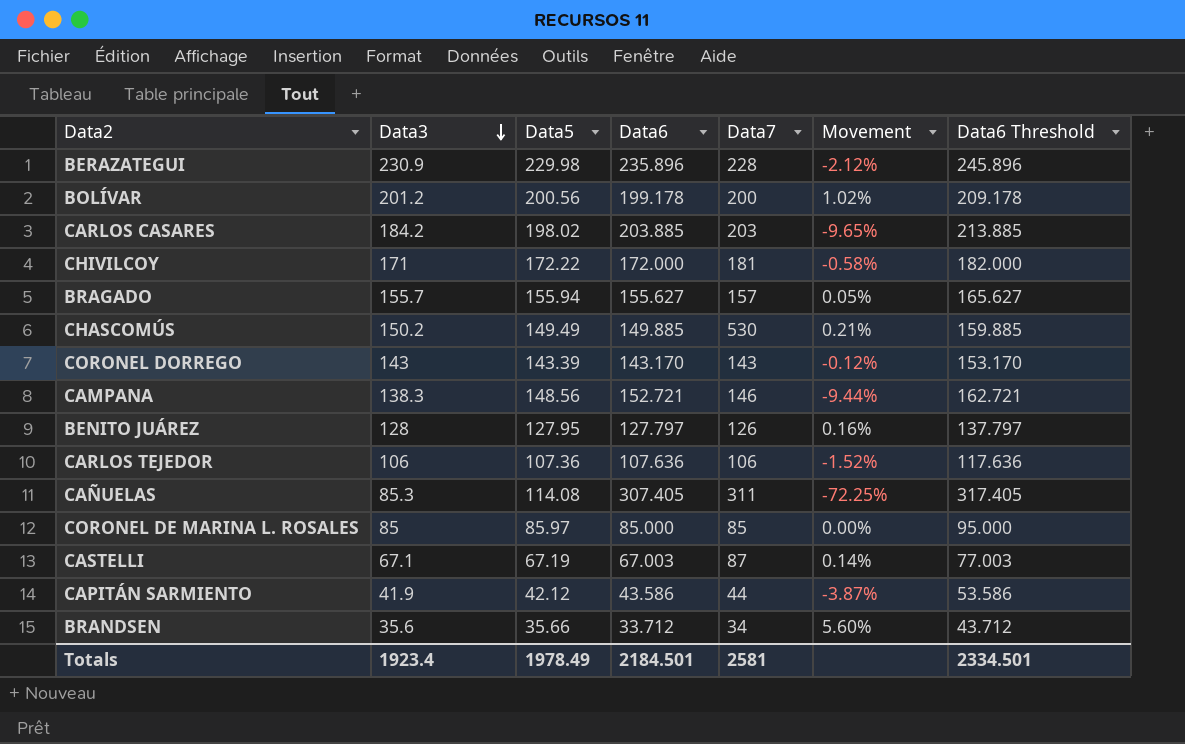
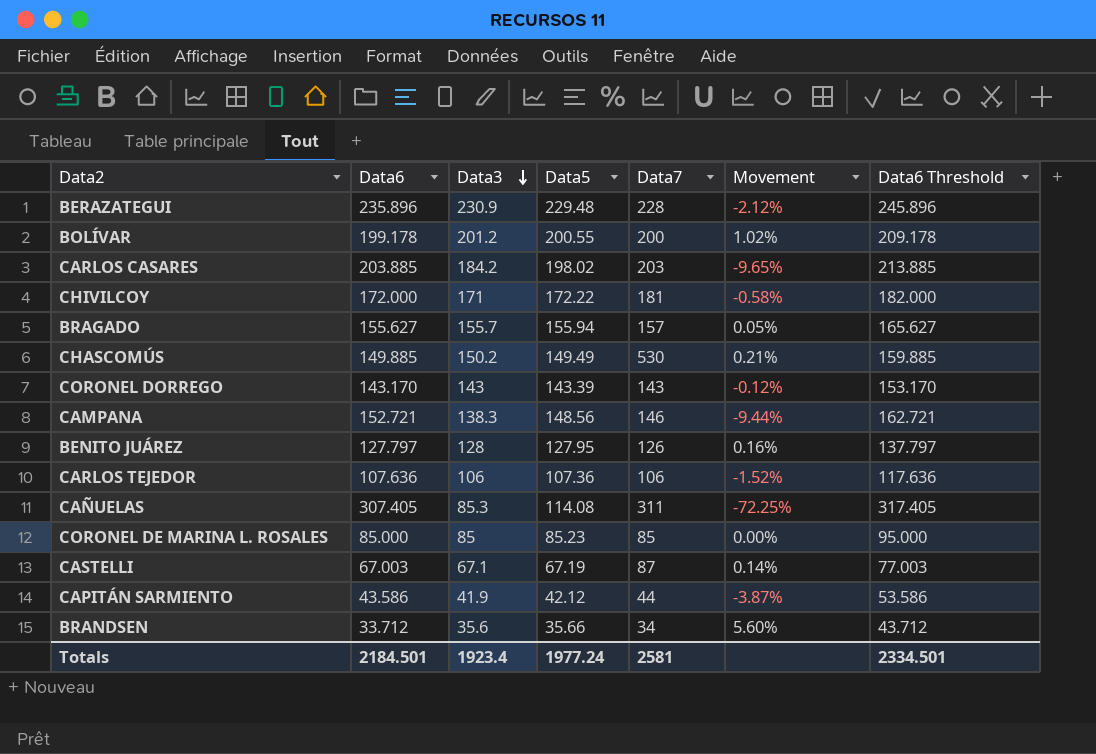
column Data6 | position: 4 -> 2
BERAZATEGUI | Data5: 229.98 -> 229.48
BOLÍVAR | Data5: 200.56 -> 200.55
CORONEL DE MARINA L. ROSALES | Data5: 85.97 -> 85.23
Totals | Data5: 1978.49 -> 1977.24

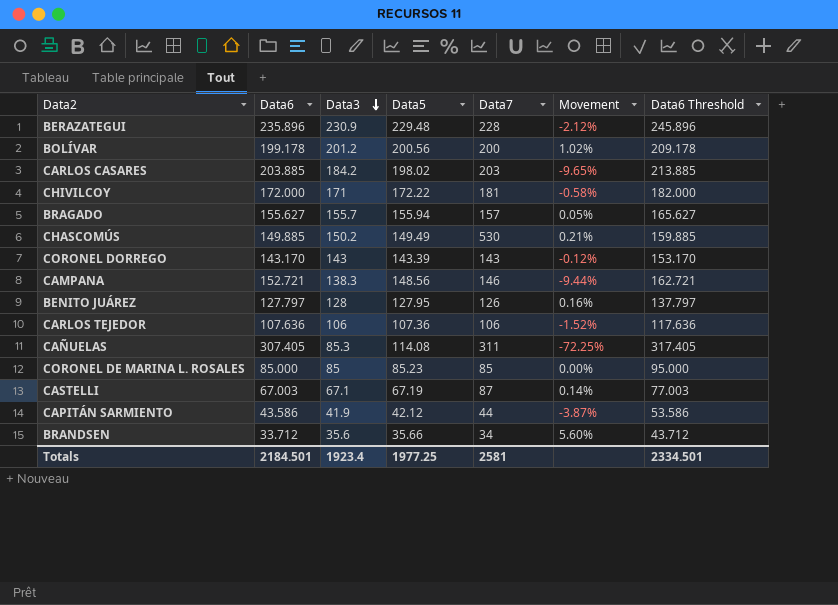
BOLÍVAR | Data5: 200.55 -> 200.56
Totals | Data5: 1977.24 -> 1977.25

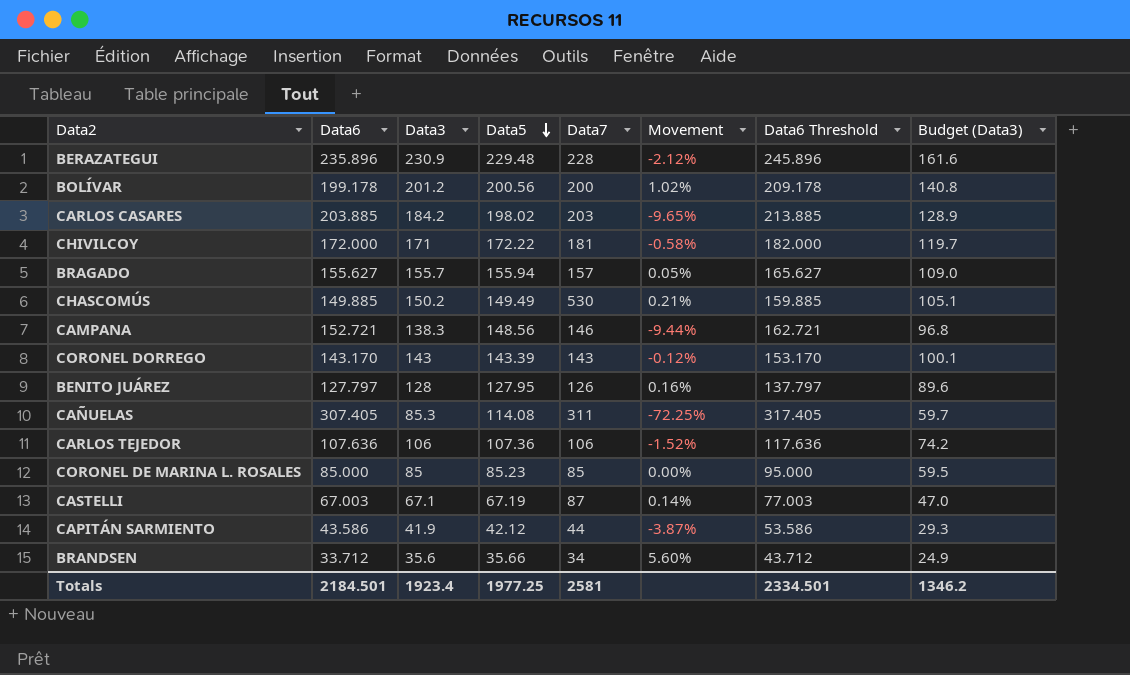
row order: Data3 descending -> Data5 descending
column Budget (Data3) | formula: none -> [Data3] * 0.7

